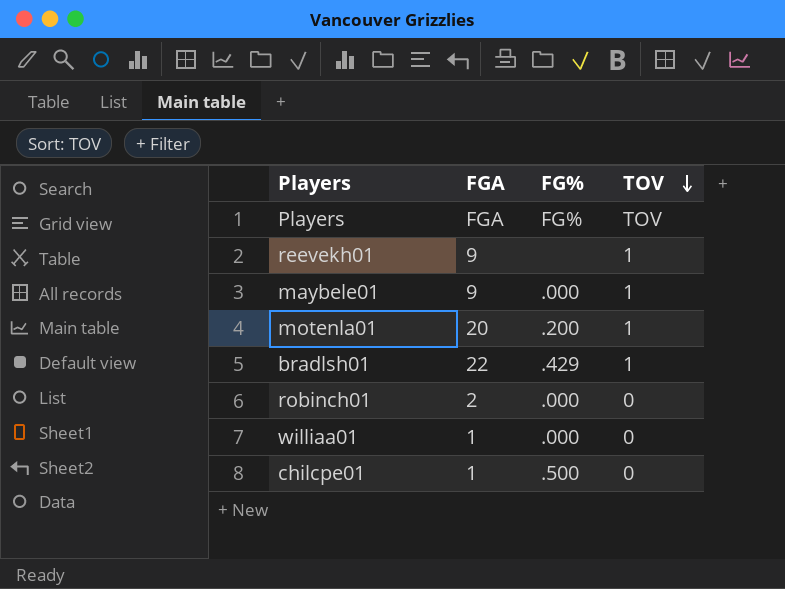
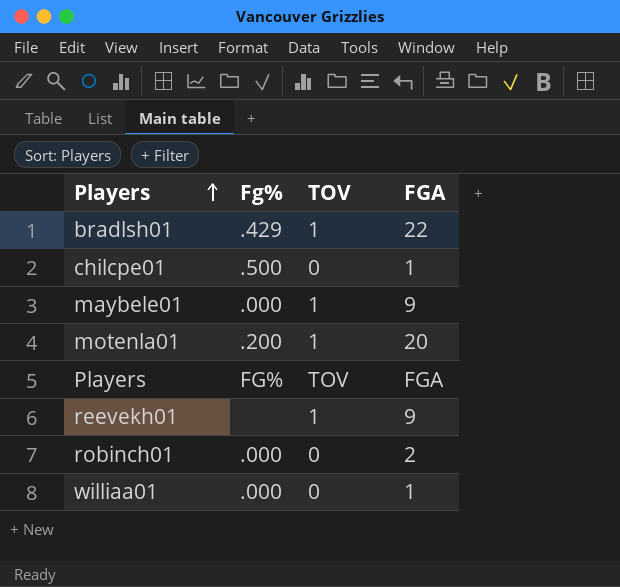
row order: TOV descending -> Players ascending
column name: FG% -> Fg%
column FGA | position: 2 -> 4

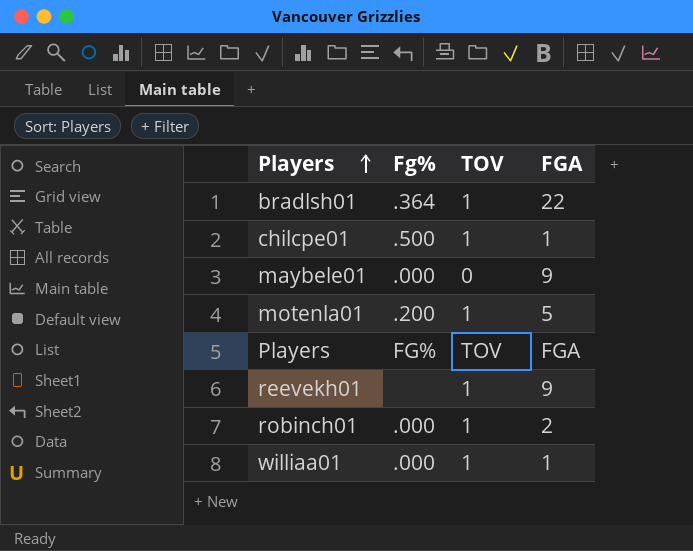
bradlsh01 | Fg%: .429 -> .364
chilcpe01 | TOV: 0 -> 1
maybele01 | TOV: 1 -> 0
motenla01 | FGA: 20 -> 5
robinch01 | TOV: 0 -> 1
williaa01 | TOV: 0 -> 1

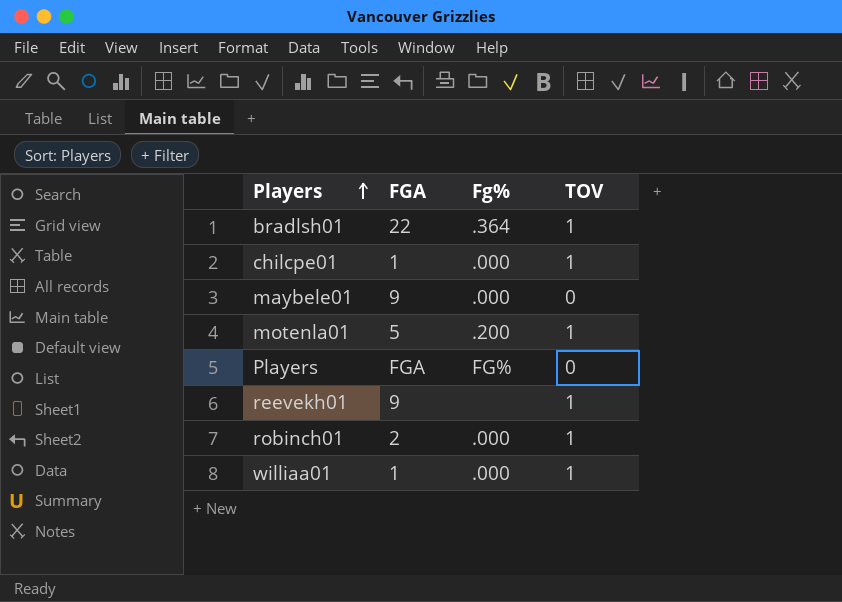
column FGA | position: 4 -> 2
chilcpe01 | Fg%: .500 -> .000
Players | TOV: TOV -> 0

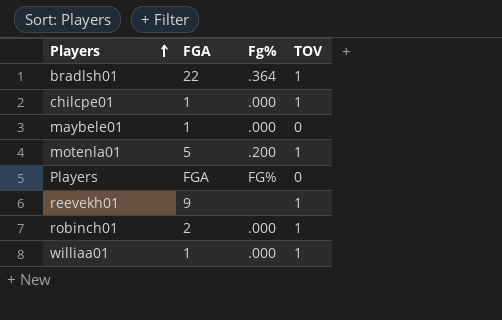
maybele01 | FGA: 9 -> 1

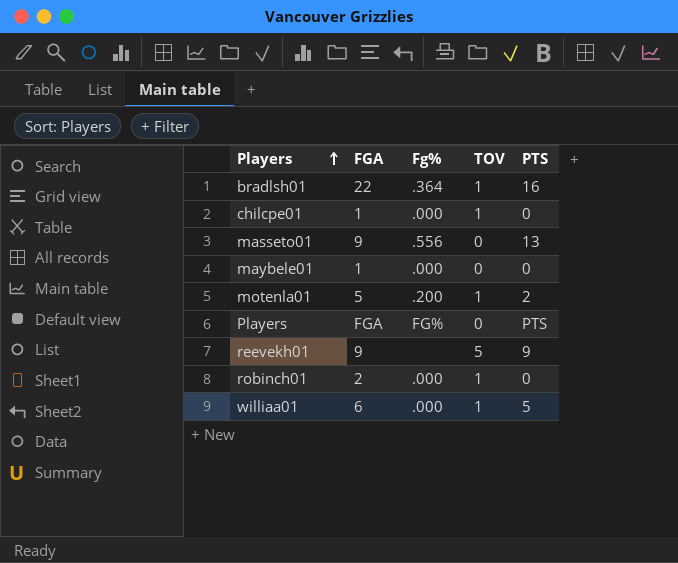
column PTS | position: none -> 5
row masseto01: none -> 9 | .556 | 0 | 13
reevekh01 | TOV: 1 -> 5
williaa01 | FGA: 1 -> 6

